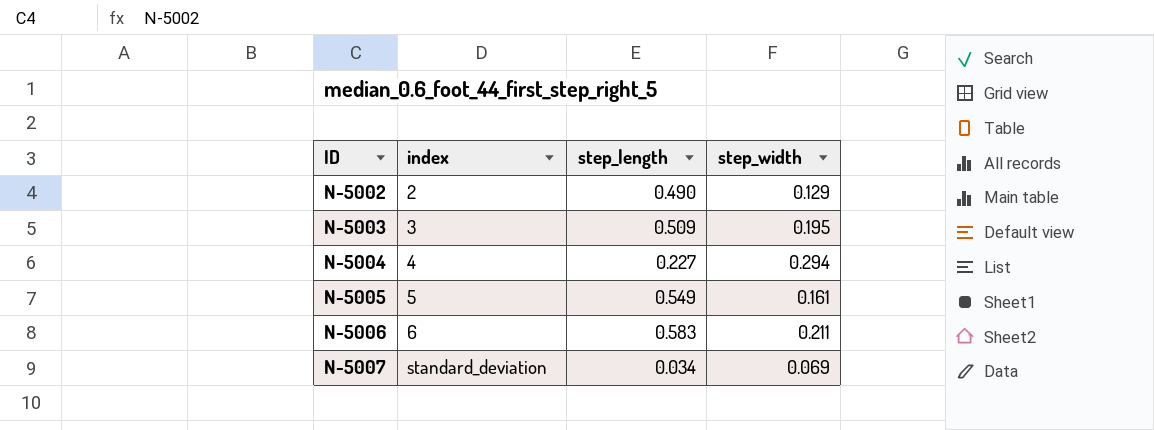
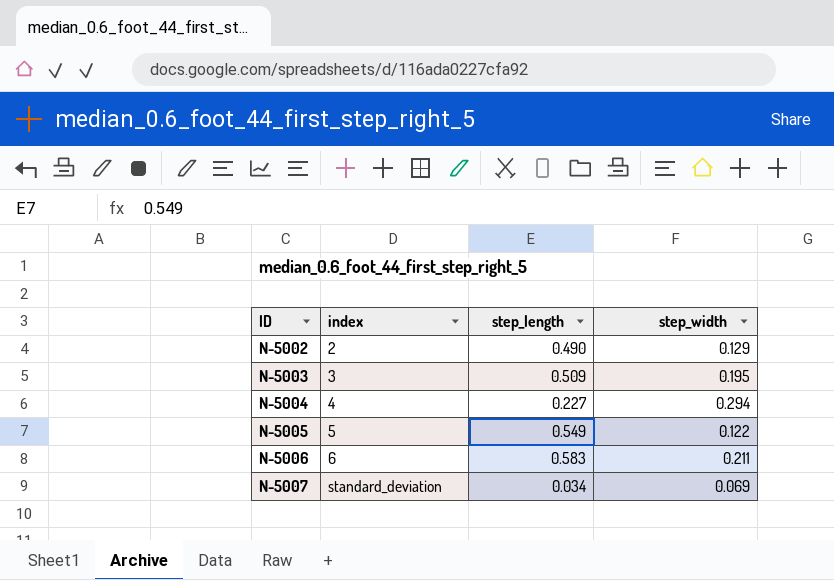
N-5005 | step_width: 0.161 -> 0.122

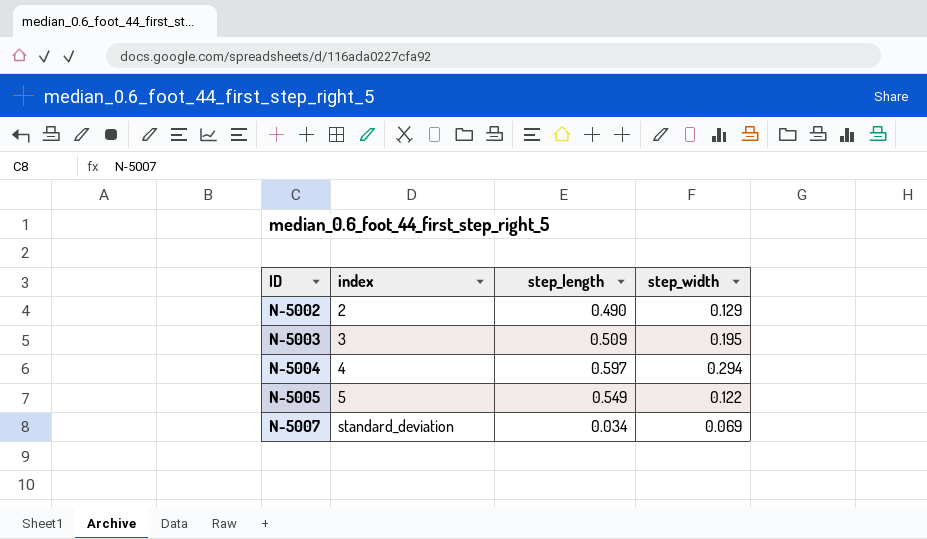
row N-5006: 6 | 0.583 | 0.211 -> none
N-5004 | step_length: 0.227 -> 0.597

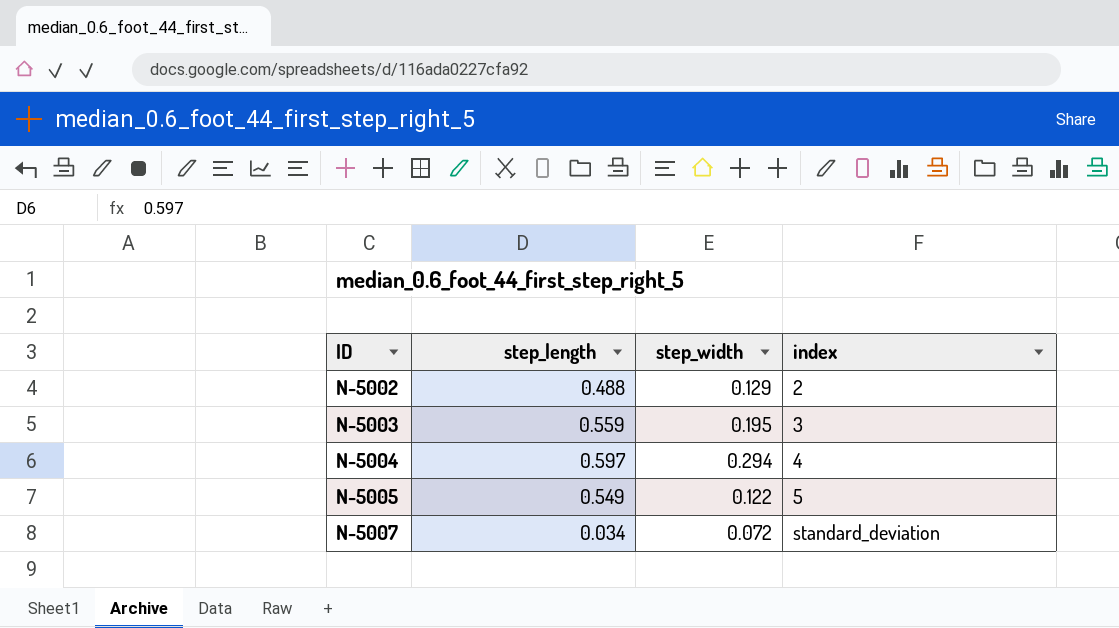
column index | position: 2 -> 4
N-5002 | step_length: 0.490 -> 0.488
N-5003 | step_length: 0.509 -> 0.559
N-5007 | step_width: 0.069 -> 0.072

